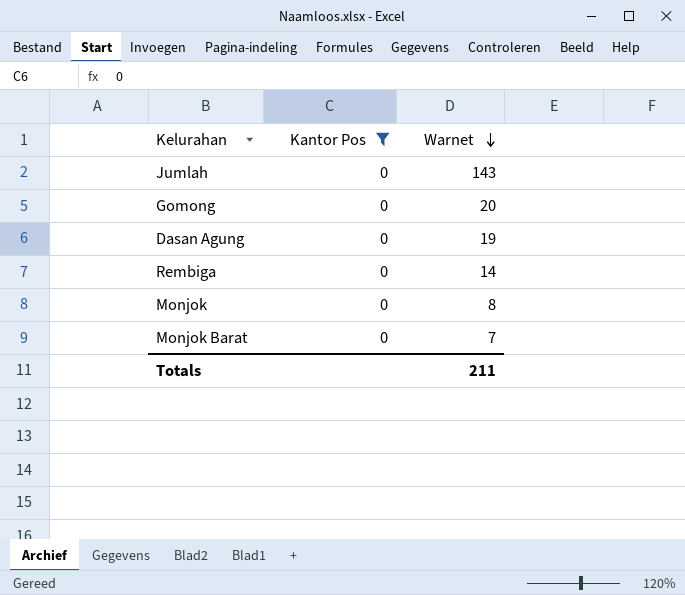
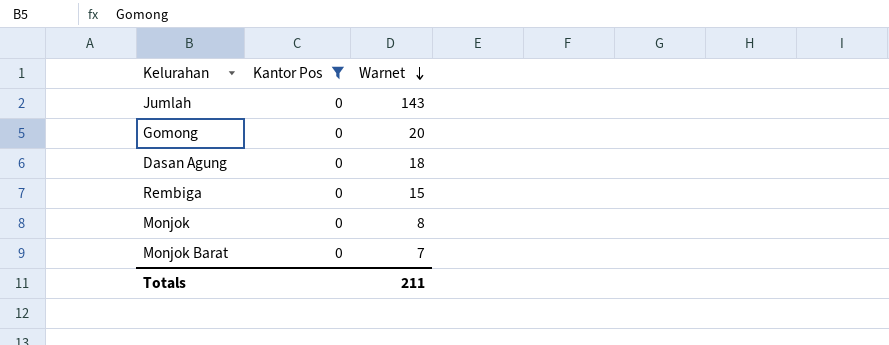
Dasan Agung | Warnet: 19 -> 18
Rembiga | Warnet: 14 -> 15

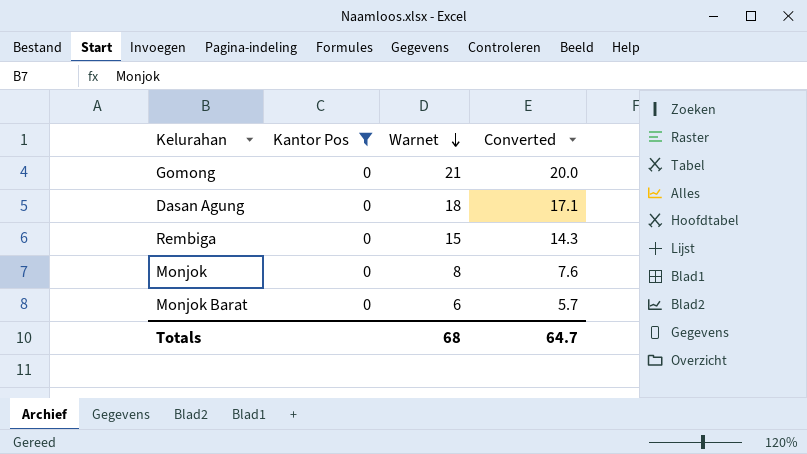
column Converted | formula: none -> [Warnet] * 0.95
row Jumlah: 0 | 143 -> none
Gomong | Warnet: 20 -> 21
Monjok Barat | Warnet: 7 -> 6
Totals | Warnet: 211 -> 68

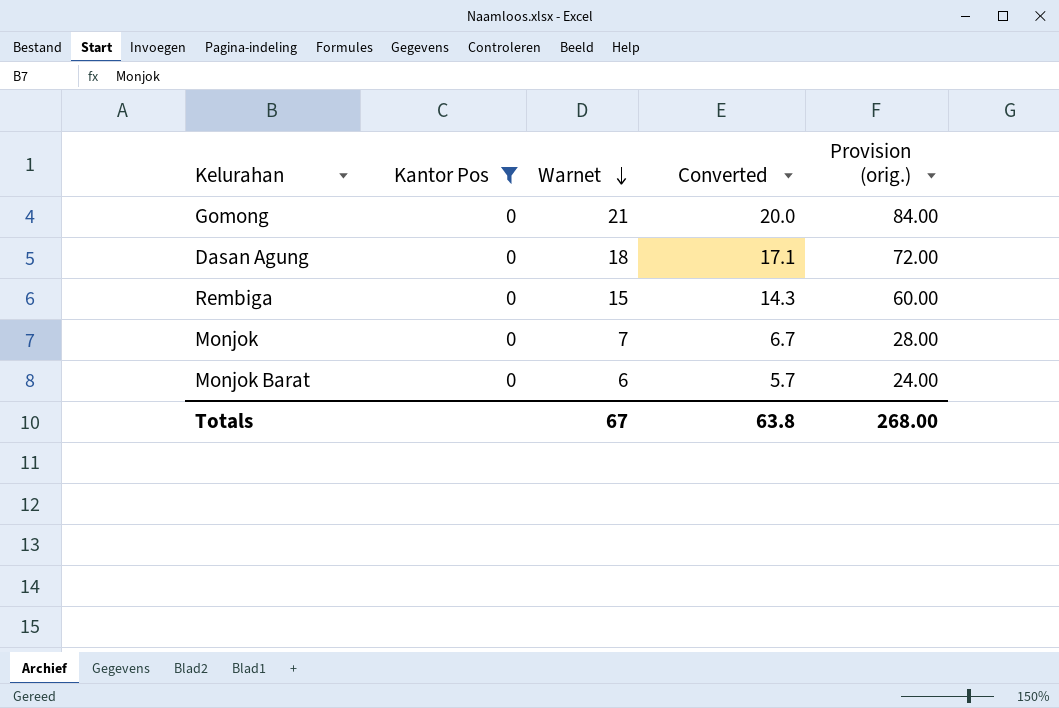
column Provision (orig.) | formula: none -> [Warnet] * 4
Monjok | Warnet: 8 -> 7
Monjok | Converted: 7.6 -> 6.7
Totals | Warnet: 68 -> 67
Totals | Converted: 64.7 -> 63.8

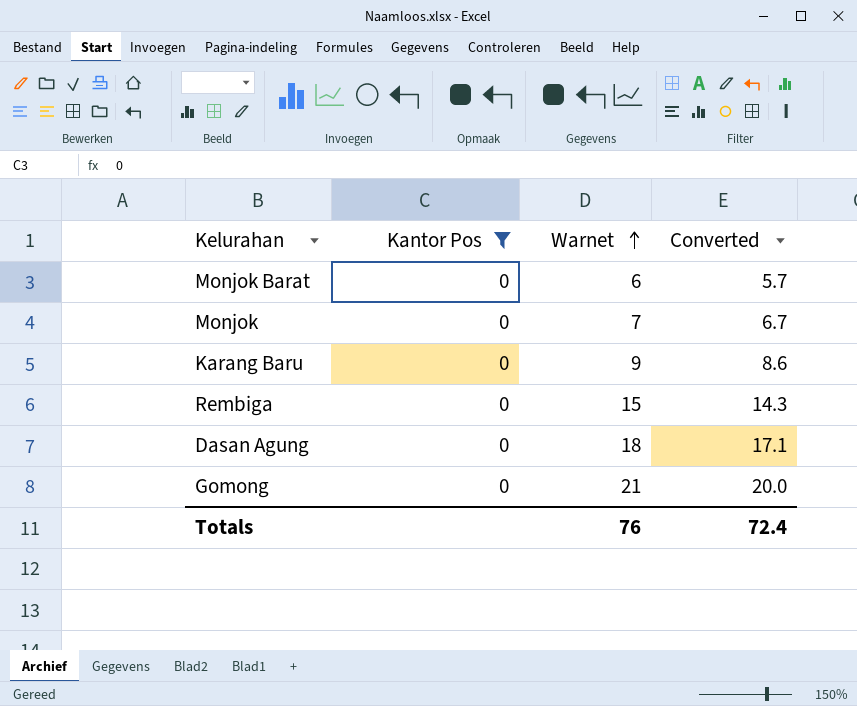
row order: Warnet descending -> Warnet ascending
column Provision (orig.) | formula: [Warnet] * 4 -> none
row Karang Baru: none -> 0 | 9 | 8.6
Totals | Warnet: 67 -> 76
Totals | Converted: 63.8 -> 72.4

